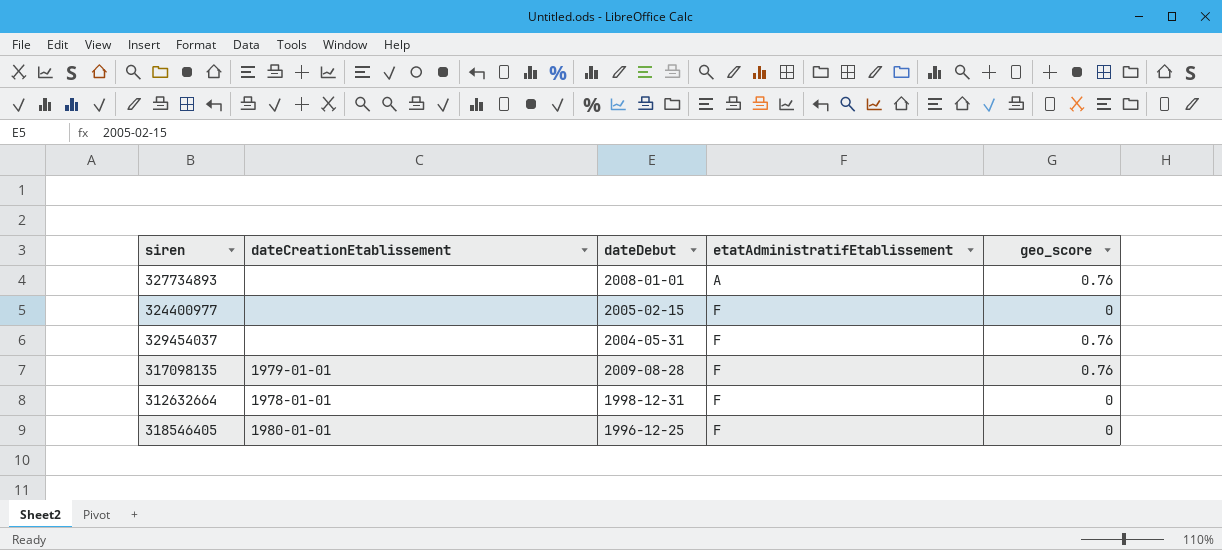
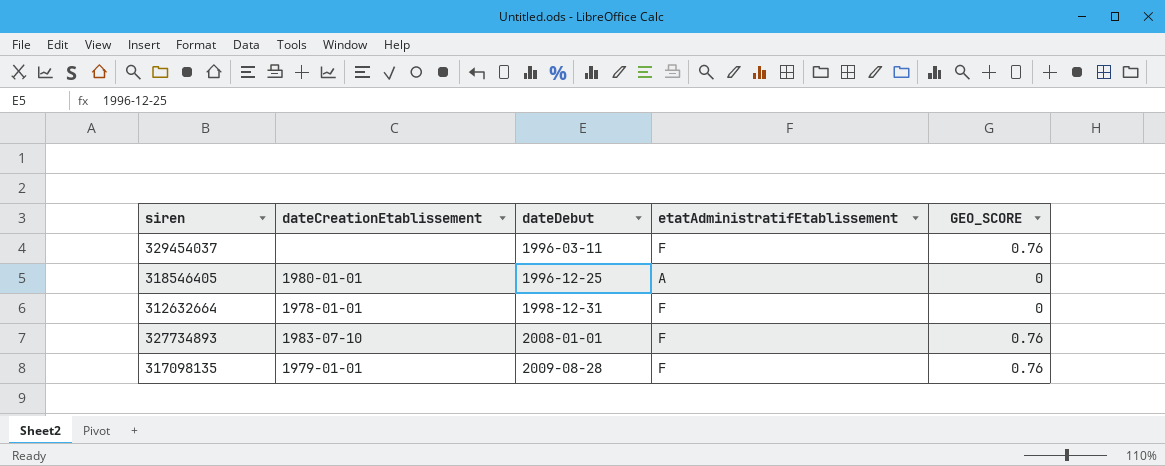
row order: etatAdministratifEtablissement ascending -> dateDebut ascending
column name: geo_score -> GEO_SCORE
row 324400977: none | 2005-02-15 | F | 0 -> none
329454037 | dateDebut: 2004-05-31 -> 1996-03-11
318546405 | etatAdministratifEtablissement: F -> A
327734893 | dateCreationEtablissement: none -> 1983-07-10
327734893 | etatAdministratifEtablissement: A -> F

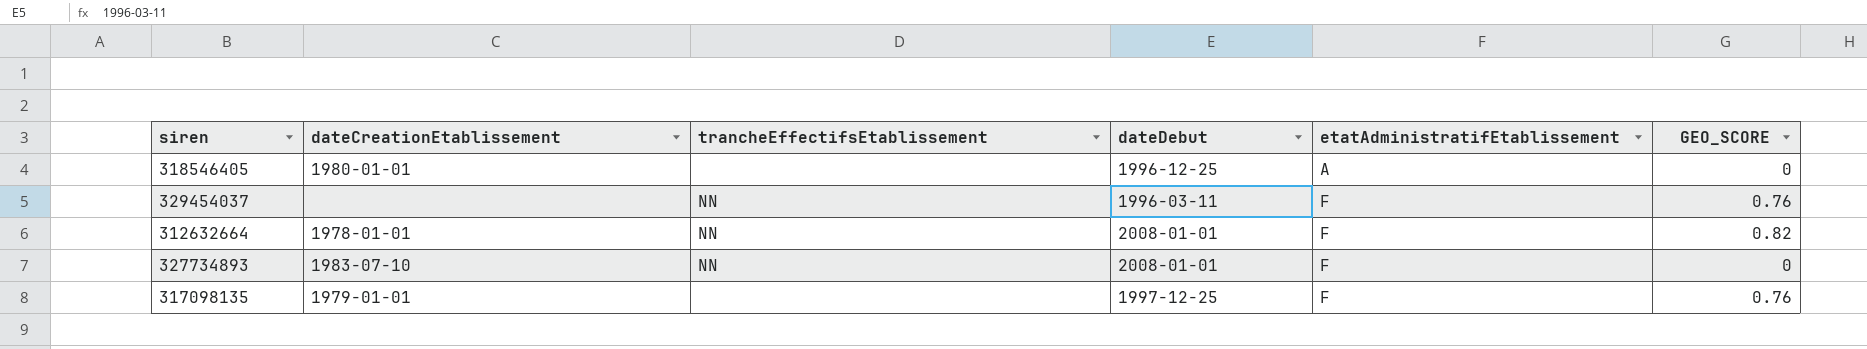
row order: dateDebut ascending -> etatAdministratifEtablissement ascending
column trancheEffectifsEtablissement | position: none -> 3
312632664 | dateDebut: 1998-12-31 -> 2008-01-01
312632664 | GEO_SCORE: 0 -> 0.82
327734893 | GEO_SCORE: 0.76 -> 0
317098135 | dateDebut: 2009-08-28 -> 1997-12-25

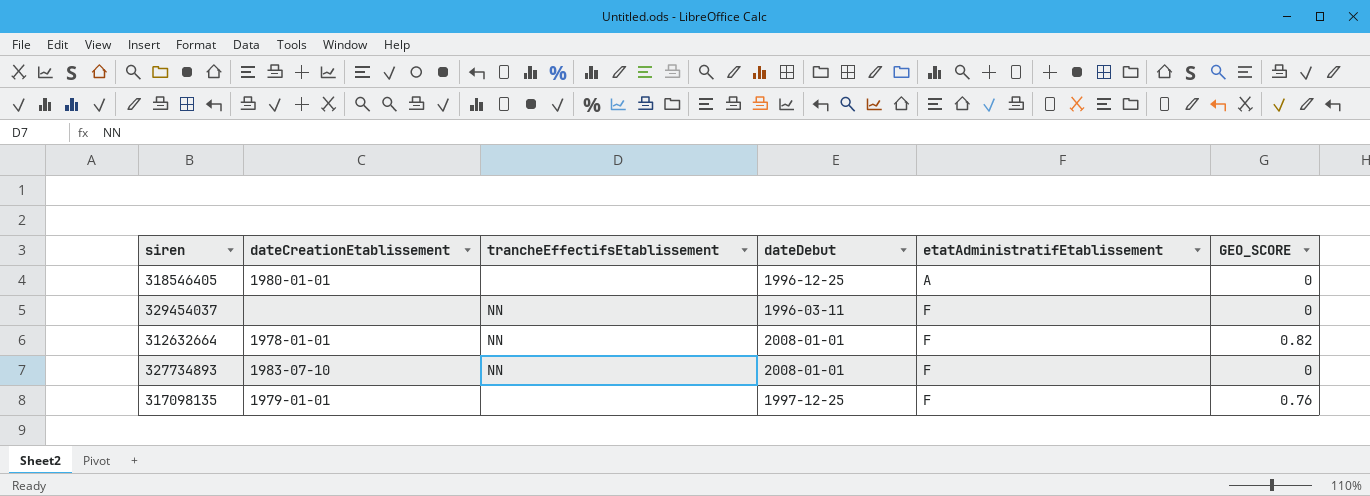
329454037 | GEO_SCORE: 0.76 -> 0

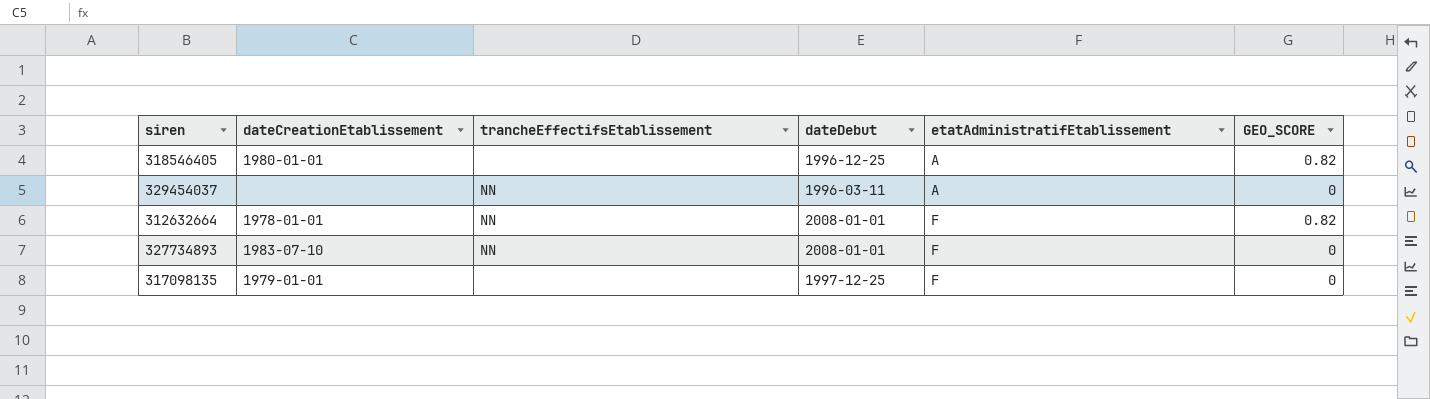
318546405 | GEO_SCORE: 0 -> 0.82
329454037 | etatAdministratifEtablissement: F -> A
317098135 | GEO_SCORE: 0.76 -> 0

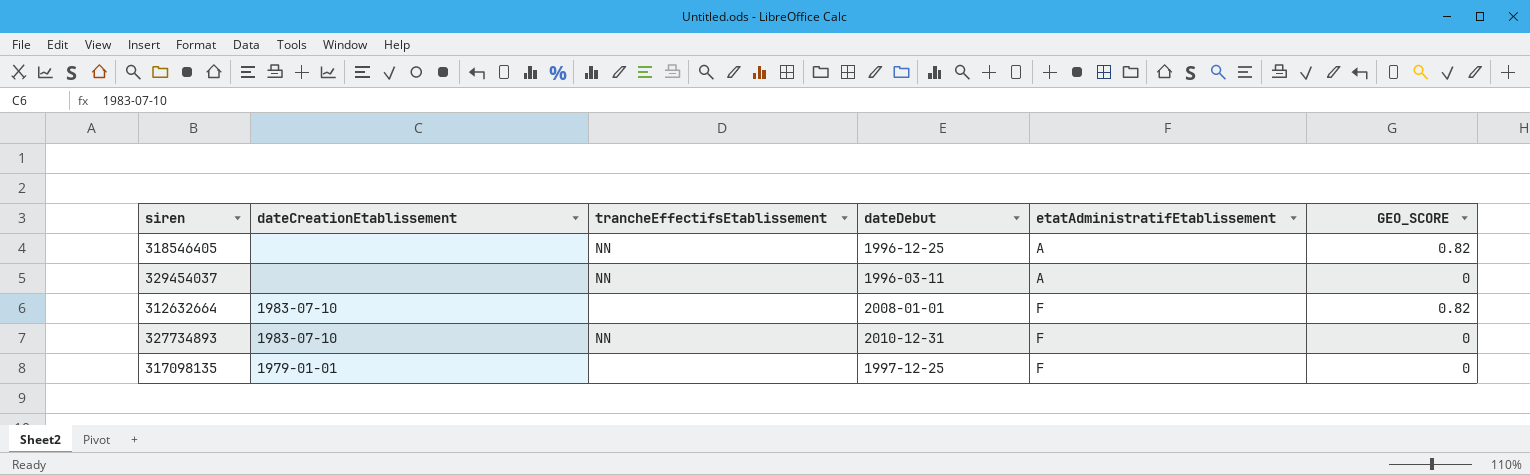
318546405 | dateCreationEtablissement: 1980-01-01 -> none
318546405 | trancheEffectifsEtablissement: none -> NN
312632664 | dateCreationEtablissement: 1978-01-01 -> 1983-07-10
312632664 | trancheEffectifsEtablissement: NN -> none
327734893 | dateDebut: 2008-01-01 -> 2010-12-31

